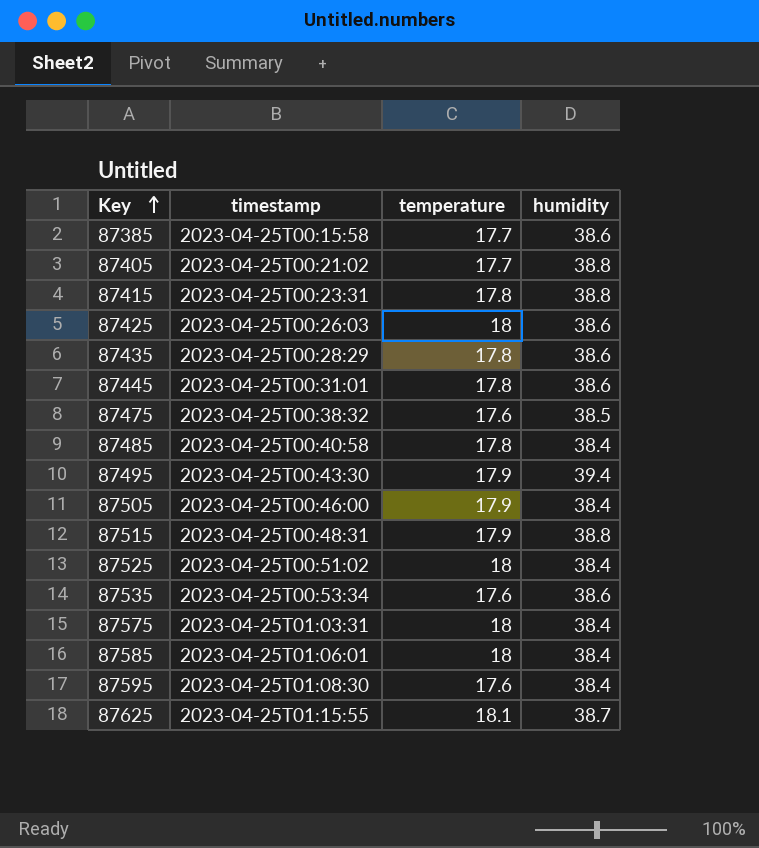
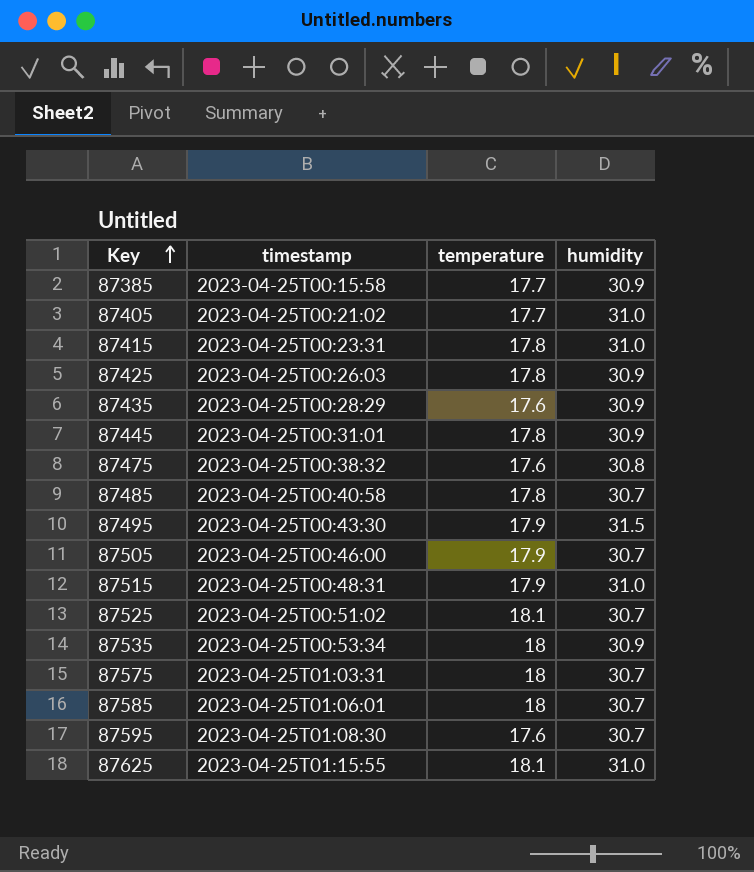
87385 | humidity: 38.6 -> 30.9
87405 | humidity: 38.8 -> 31.0
87415 | humidity: 38.8 -> 31.0
87425 | temperature: 18 -> 17.8
87425 | humidity: 38.6 -> 30.9
87435 | temperature: 17.8 -> 17.6
87435 | humidity: 38.6 -> 30.9
87445 | humidity: 38.6 -> 30.9
87475 | humidity: 38.5 -> 30.8
87485 | humidity: 38.4 -> 30.7
87495 | humidity: 39.4 -> 31.5
87505 | humidity: 38.4 -> 30.7
87515 | humidity: 38.8 -> 31.0
87525 | temperature: 18 -> 18.1
87525 | humidity: 38.4 -> 30.7
87535 | temperature: 17.6 -> 18
87535 | humidity: 38.6 -> 30.9
87575 | humidity: 38.4 -> 30.7
87585 | humidity: 38.4 -> 30.7
87595 | humidity: 38.4 -> 30.7
87625 | humidity: 38.7 -> 31.0

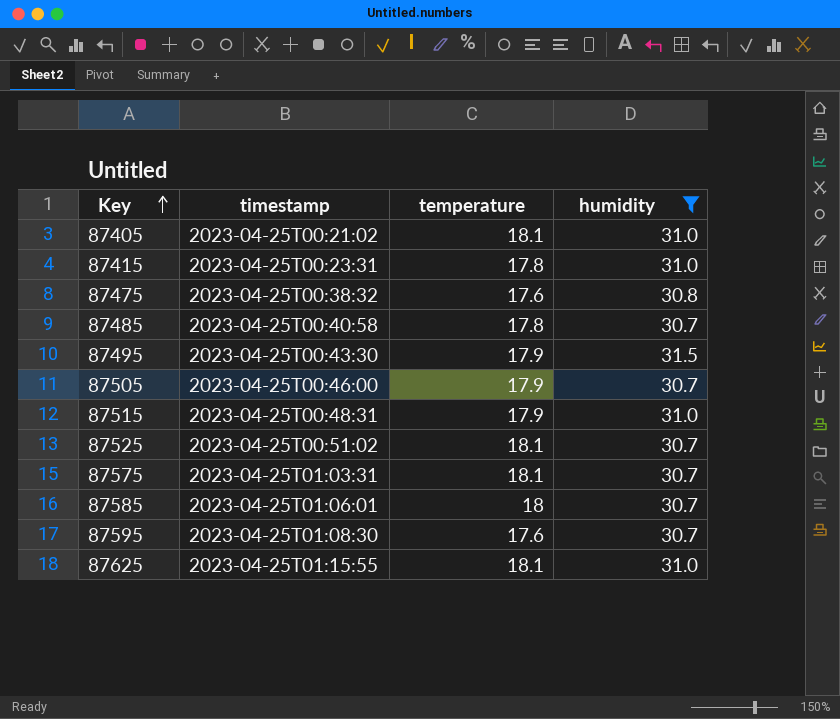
filter: none -> humidity != 30.9
87405 | temperature: 17.7 -> 18.1
87575 | temperature: 18 -> 18.1

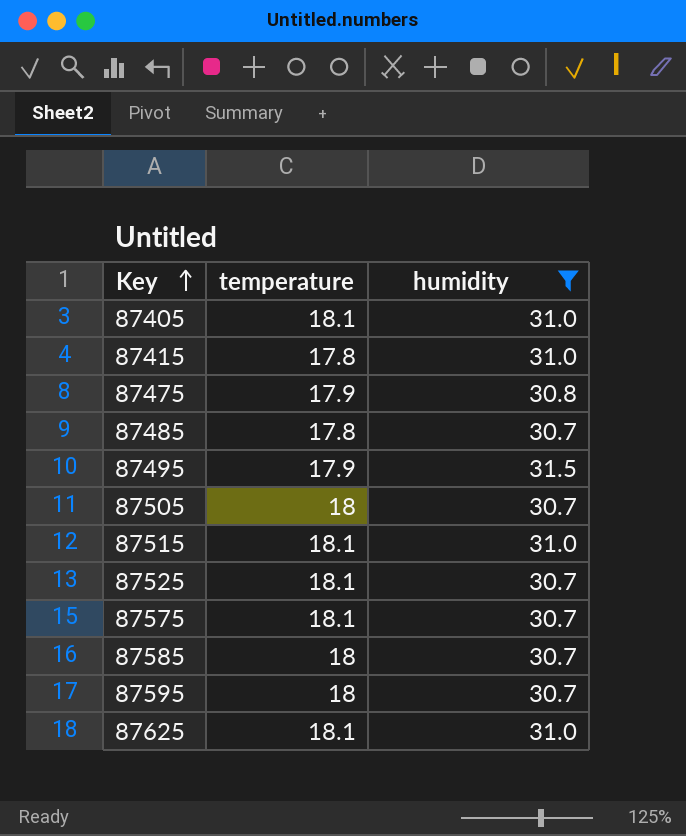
column timestamp | position: 2 -> none
87475 | temperature: 17.6 -> 17.9
87505 | temperature: 17.9 -> 18
87515 | temperature: 17.9 -> 18.1
87595 | temperature: 17.6 -> 18

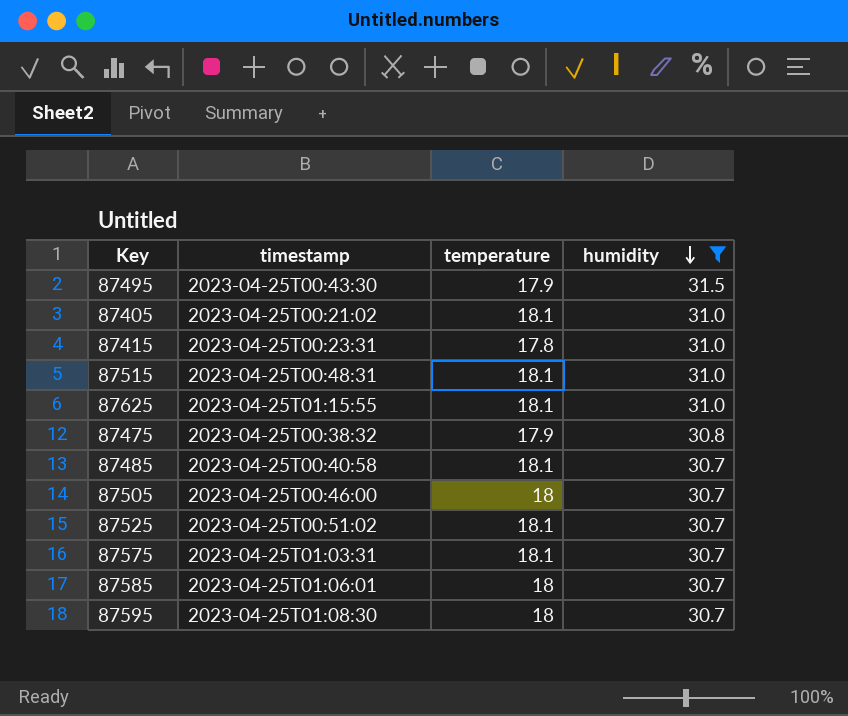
row order: Key ascending -> humidity descending
column timestamp | position: none -> 2
87485 | temperature: 17.8 -> 18.1

